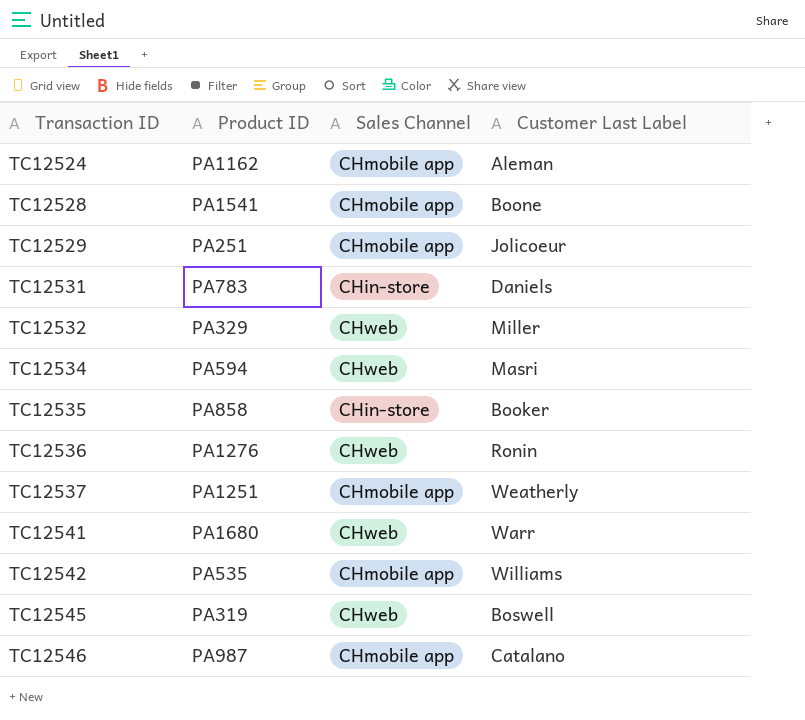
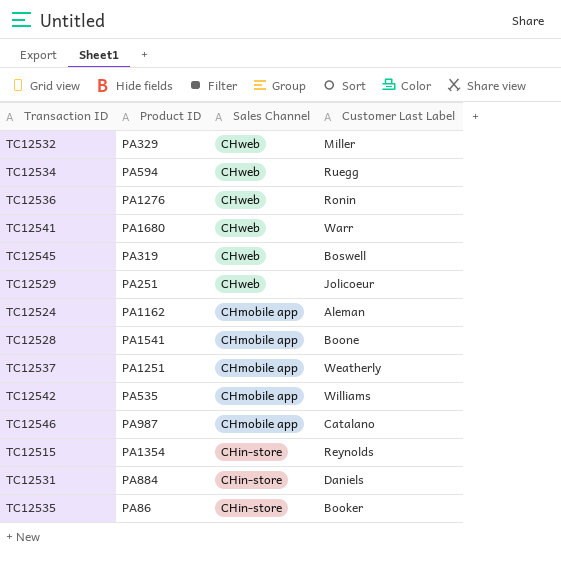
row order: Transaction ID ascending -> Sales Channel descending
TC12534 | Customer Last Label: Masri -> Ruegg
TC12529 | Sales Channel: CHmobile app -> CHweb
row TC12515: none -> PA1354 | CHin-store | Reynolds
TC12531 | Product ID: PA783 -> PA884
TC12535 | Product ID: PA858 -> PA86

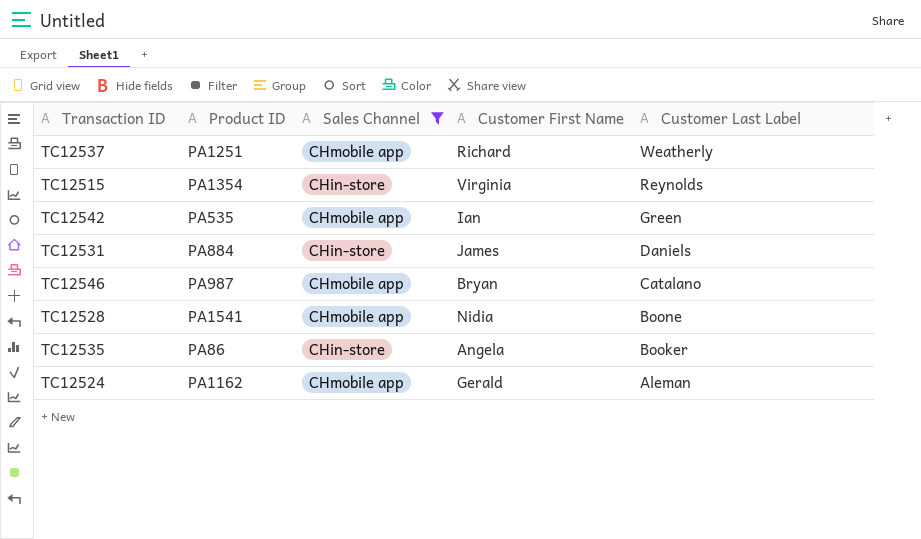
filter: none -> Sales Channel != CHweb
row order: Sales Channel descending -> Customer Last Label descending
column Customer First Name | position: none -> 4
TC12542 | Customer Last Label: Williams -> Green

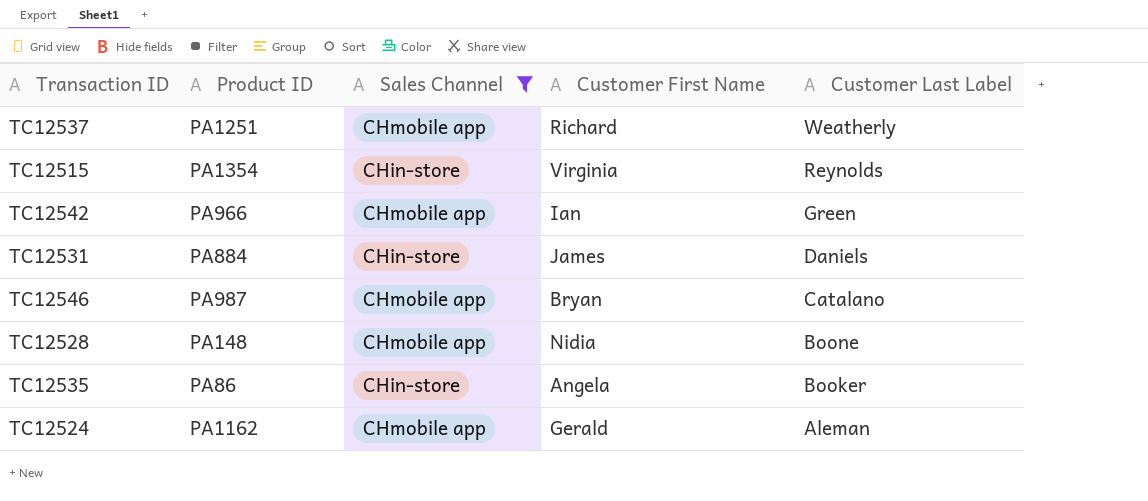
TC12542 | Product ID: PA535 -> PA966
TC12528 | Product ID: PA1541 -> PA148

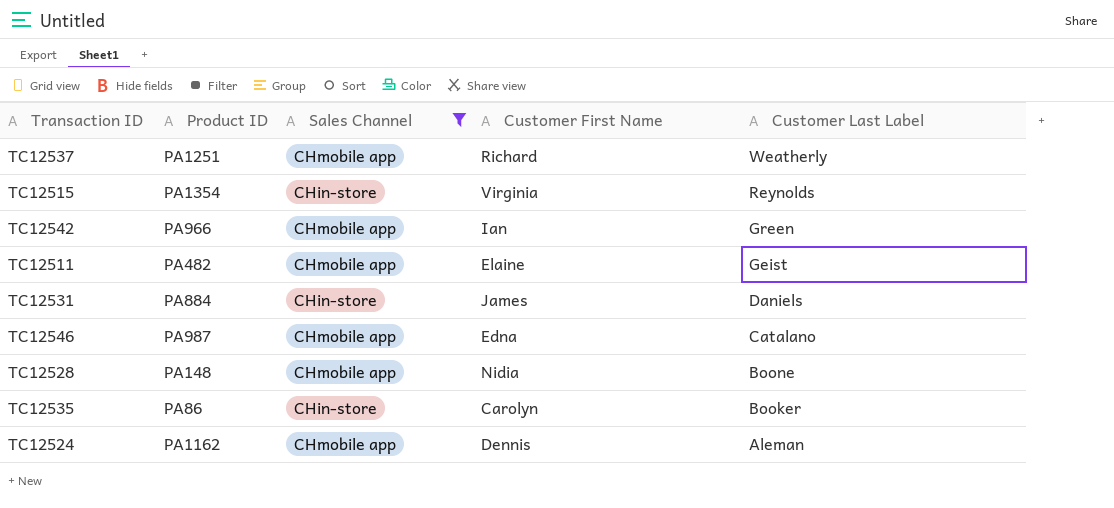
row TC12511: none -> PA482 | CHmobile app | Elaine | Geist
TC12546 | Customer First Name: Bryan -> Edna
TC12535 | Customer First Name: Angela -> Carolyn
TC12524 | Customer First Name: Gerald -> Dennis

